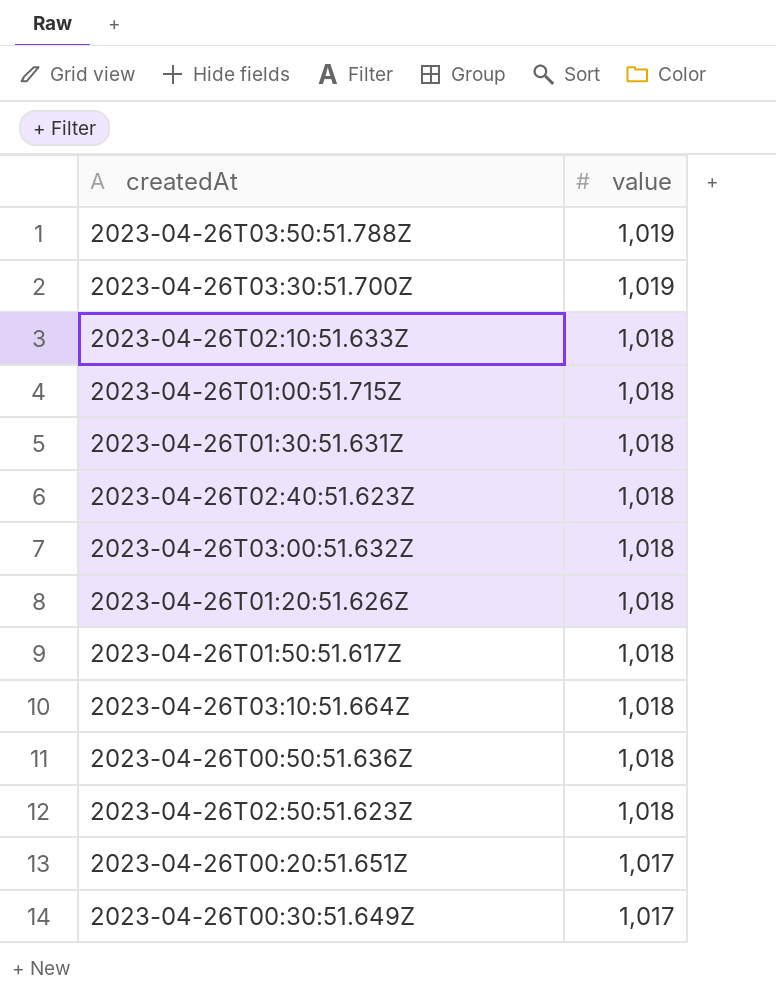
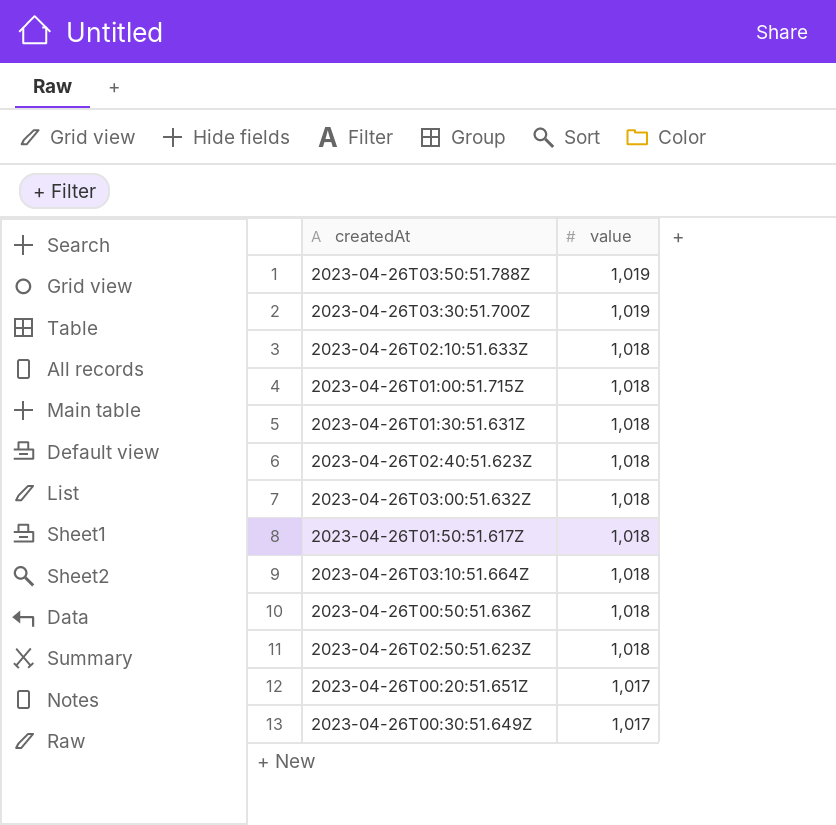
row 2023-04-26T01:20:51.626Z: 1,018 -> none

